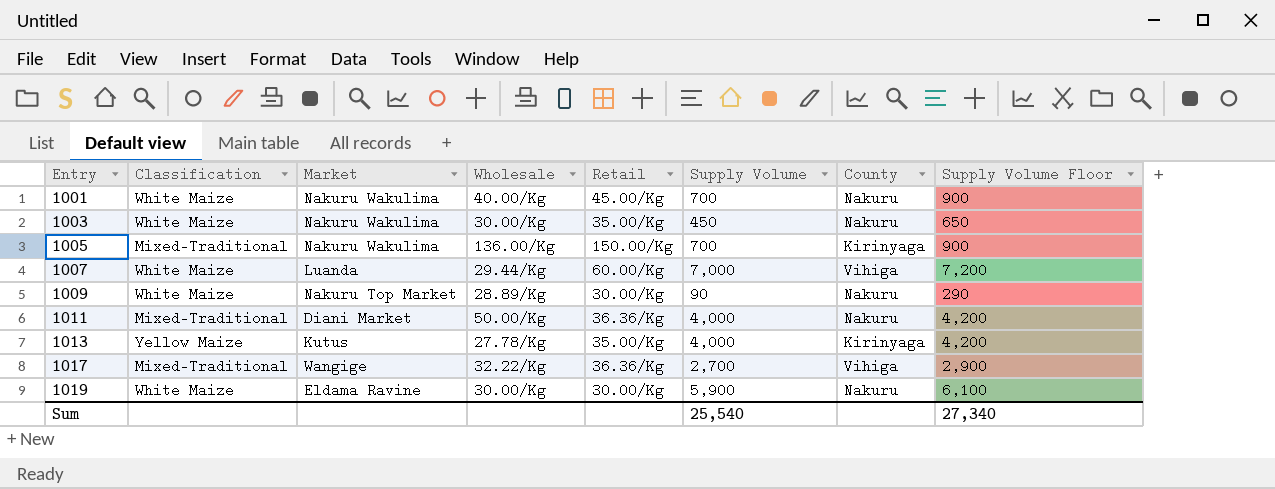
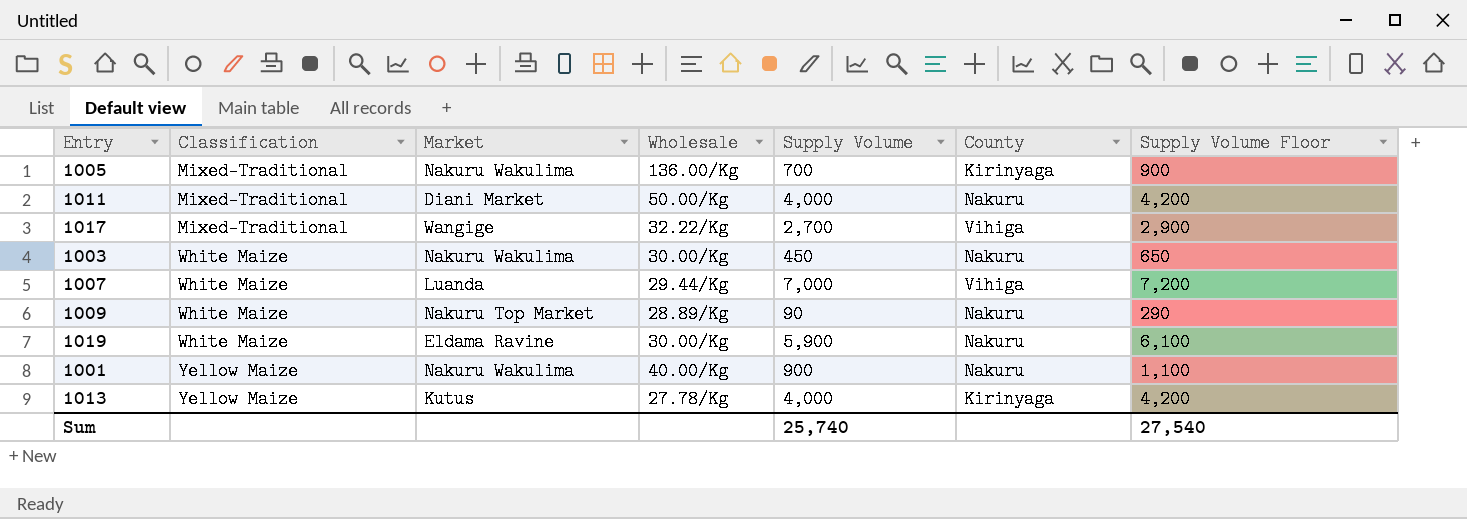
row order: Entry ascending -> Classification ascending
column Retail | position: 5 -> none
1001 | Classification: White Maize -> Yellow Maize
1001 | Supply Volume: 700 -> 900
1001 | Supply Volume Floor: 900 -> 1,100
Sum | Supply Volume: 25,540 -> 25,740
Sum | Supply Volume Floor: 27,340 -> 27,540

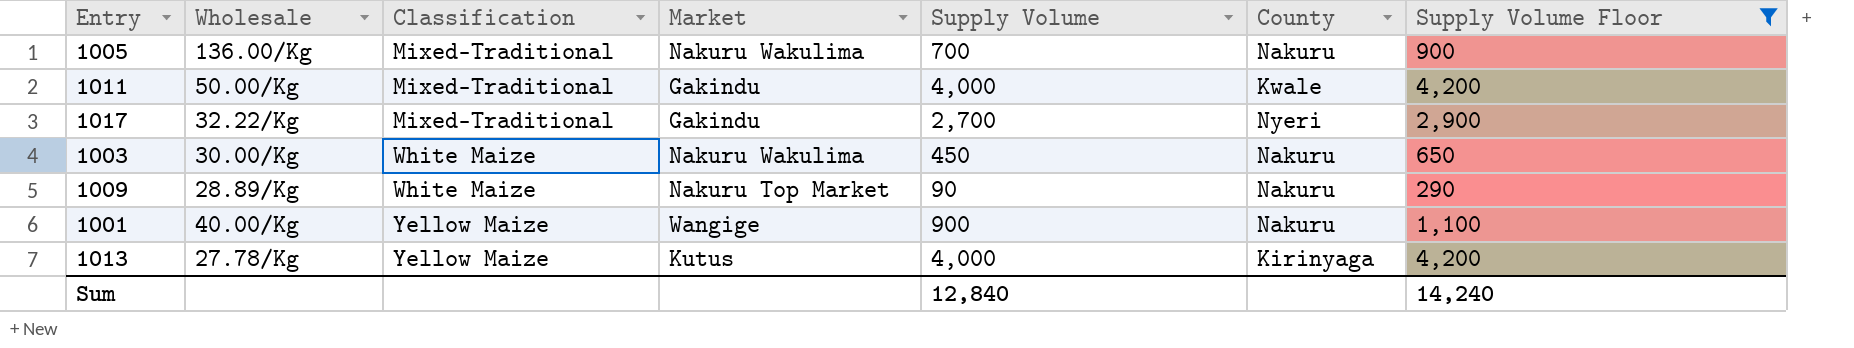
filter: none -> Supply Volume Floor <= 4,200
column Wholesale | position: 4 -> 2
1005 | County: Kirinyaga -> Nakuru
1011 | Market: Diani Market -> Gakindu
1011 | County: Nakuru -> Kwale
1017 | Market: Wangige -> Gakindu
1017 | County: Vihiga -> Nyeri
1001 | Market: Nakuru Wakulima -> Wangige
Sum | Supply Volume: 25,740 -> 12,840
Sum | Supply Volume Floor: 27,540 -> 14,240

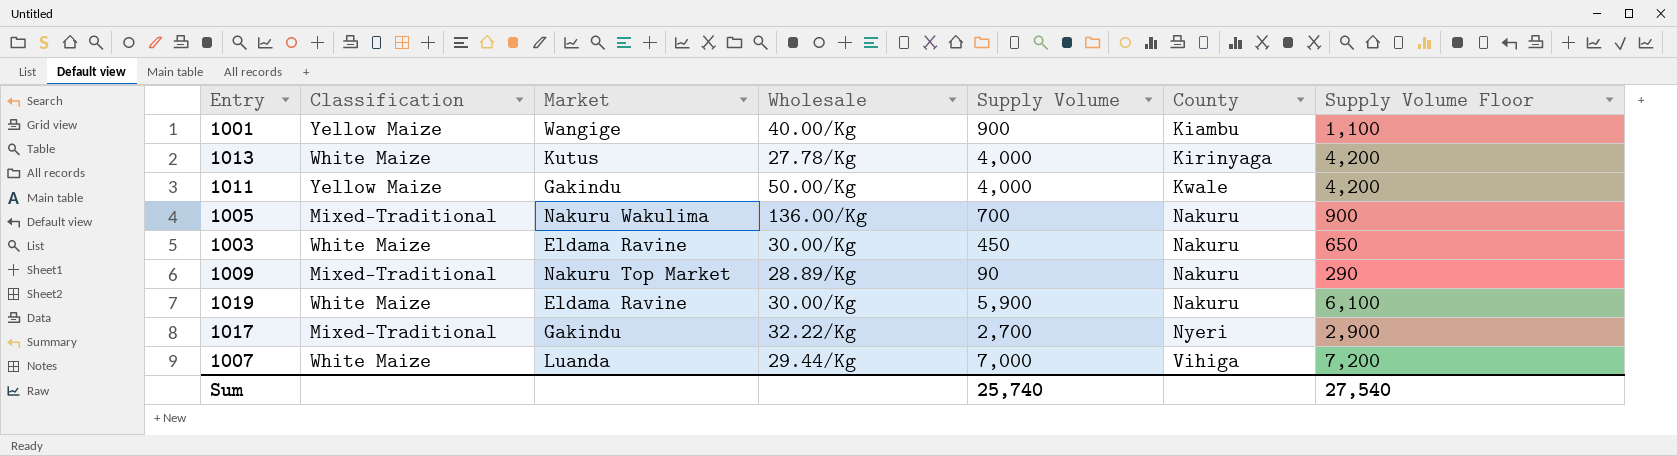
filter: Supply Volume Floor <= 4,200 -> none
row order: Classification ascending -> County ascending
column Wholesale | position: 2 -> 4
1001 | County: Nakuru -> Kiambu
1013 | Classification: Yellow Maize -> White Maize
1011 | Classification: Mixed-Traditional -> Yellow Maize
1003 | Market: Nakuru Wakulima -> Eldama Ravine
1009 | Classification: White Maize -> Mixed-Traditional
Sum | Supply Volume: 12,840 -> 25,740
Sum | Supply Volume Floor: 14,240 -> 27,540

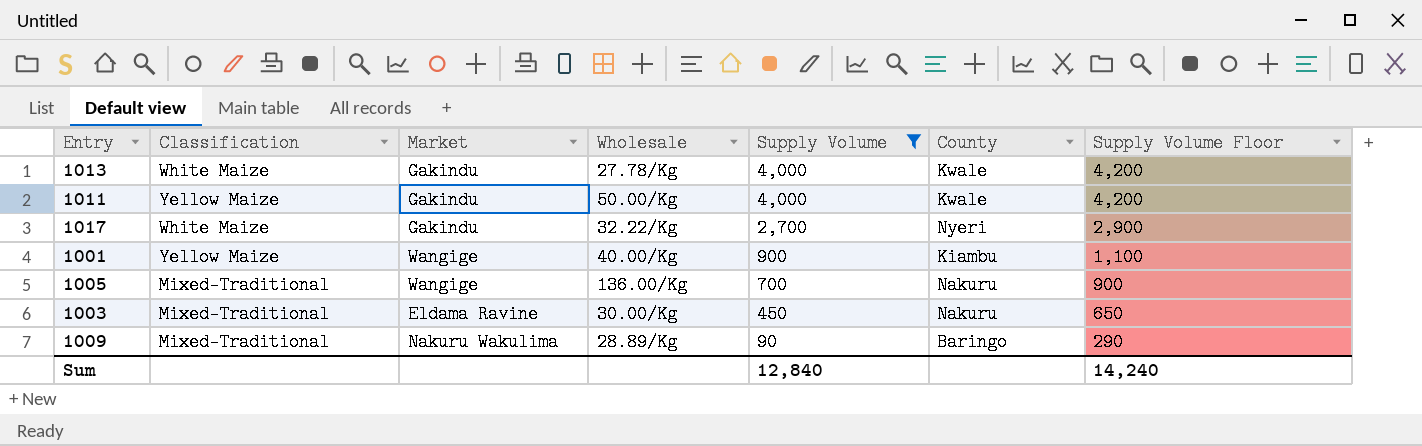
filter: none -> Supply Volume <= 4,000
row order: County ascending -> Supply Volume descending
1013 | Market: Kutus -> Gakindu
1013 | County: Kirinyaga -> Kwale
1017 | Classification: Mixed-Traditional -> White Maize
1005 | Market: Nakuru Wakulima -> Wangige
1003 | Classification: White Maize -> Mixed-Traditional
1009 | Market: Nakuru Top Market -> Nakuru Wakulima
1009 | County: Nakuru -> Baringo
Sum | Supply Volume: 25,740 -> 12,840
Sum | Supply Volume Floor: 27,540 -> 14,240

